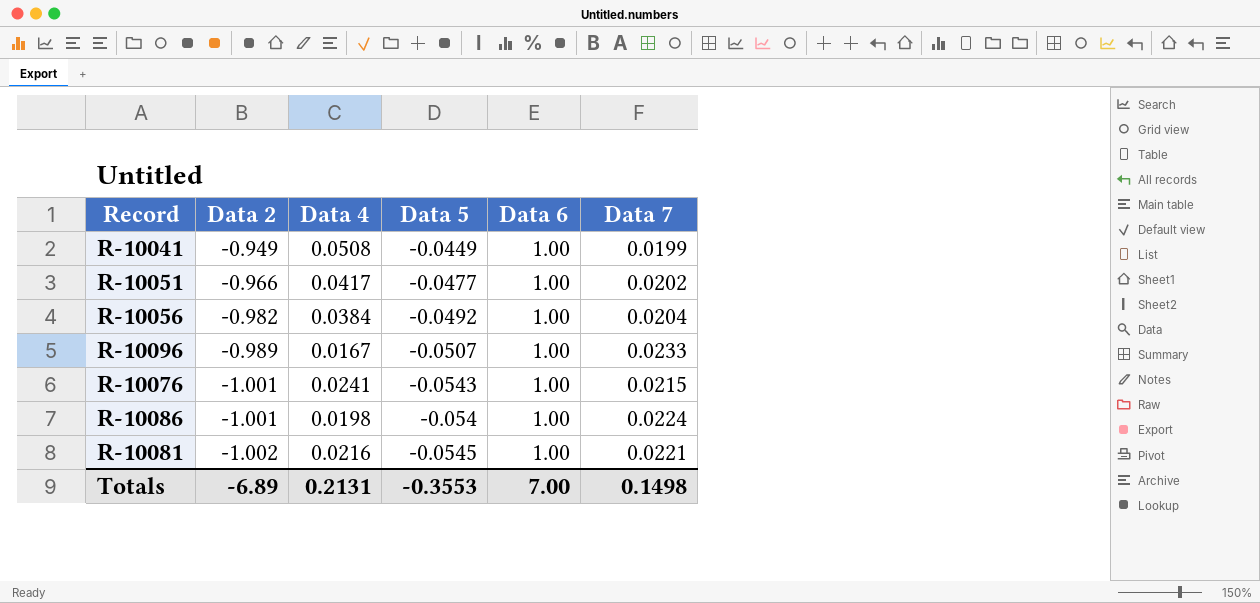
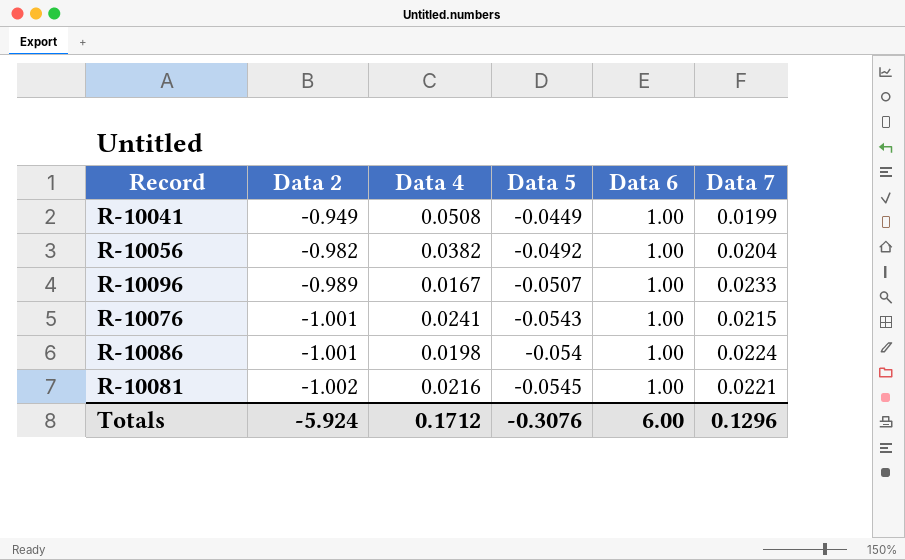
row R-10051: -0.966 | 0.0417 | -0.0477 | 1.00 | 0.0202 -> none
R-10056 | Data 4: 0.0384 -> 0.0382
Totals | Data 2: -6.89 -> -5.924
Totals | Data 4: 0.2131 -> 0.1712
Totals | Data 5: -0.3553 -> -0.3076
Totals | Data 6: 7.00 -> 6.00
Totals | Data 7: 0.1498 -> 0.1296

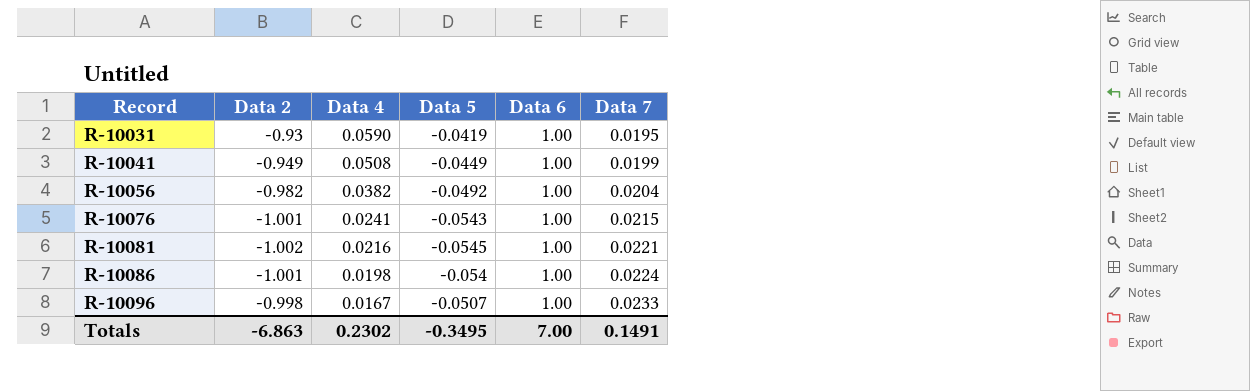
row order: Data 2 descending -> Record ascending
row R-10031: none -> -0.93 | 0.0590 | -0.0419 | 1.00 | 0.0195
R-10096 | Data 2: -0.989 -> -0.998
Totals | Data 2: -5.924 -> -6.863
Totals | Data 4: 0.1712 -> 0.2302
Totals | Data 5: -0.3076 -> -0.3495
Totals | Data 6: 6.00 -> 7.00
Totals | Data 7: 0.1296 -> 0.1491

